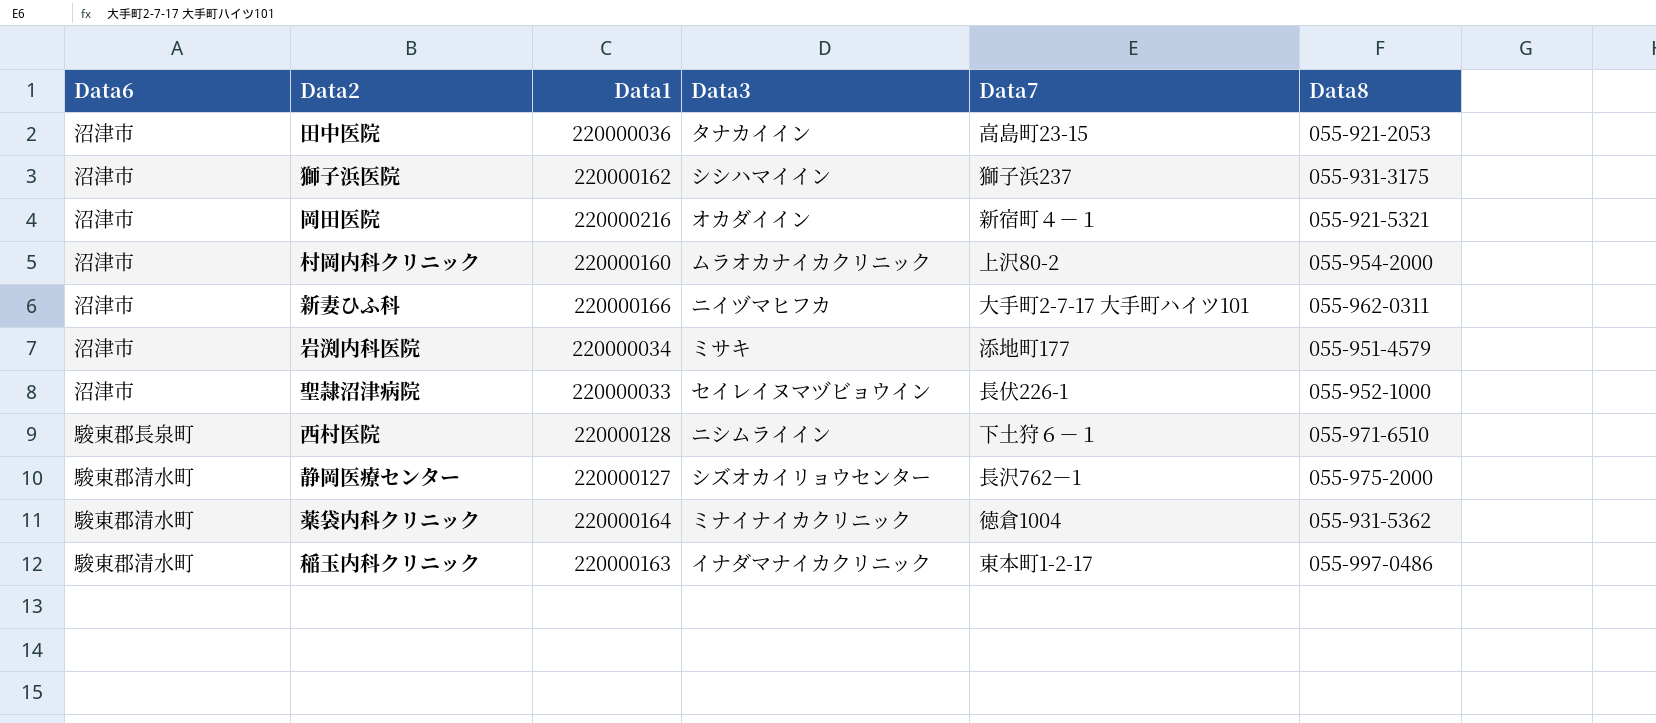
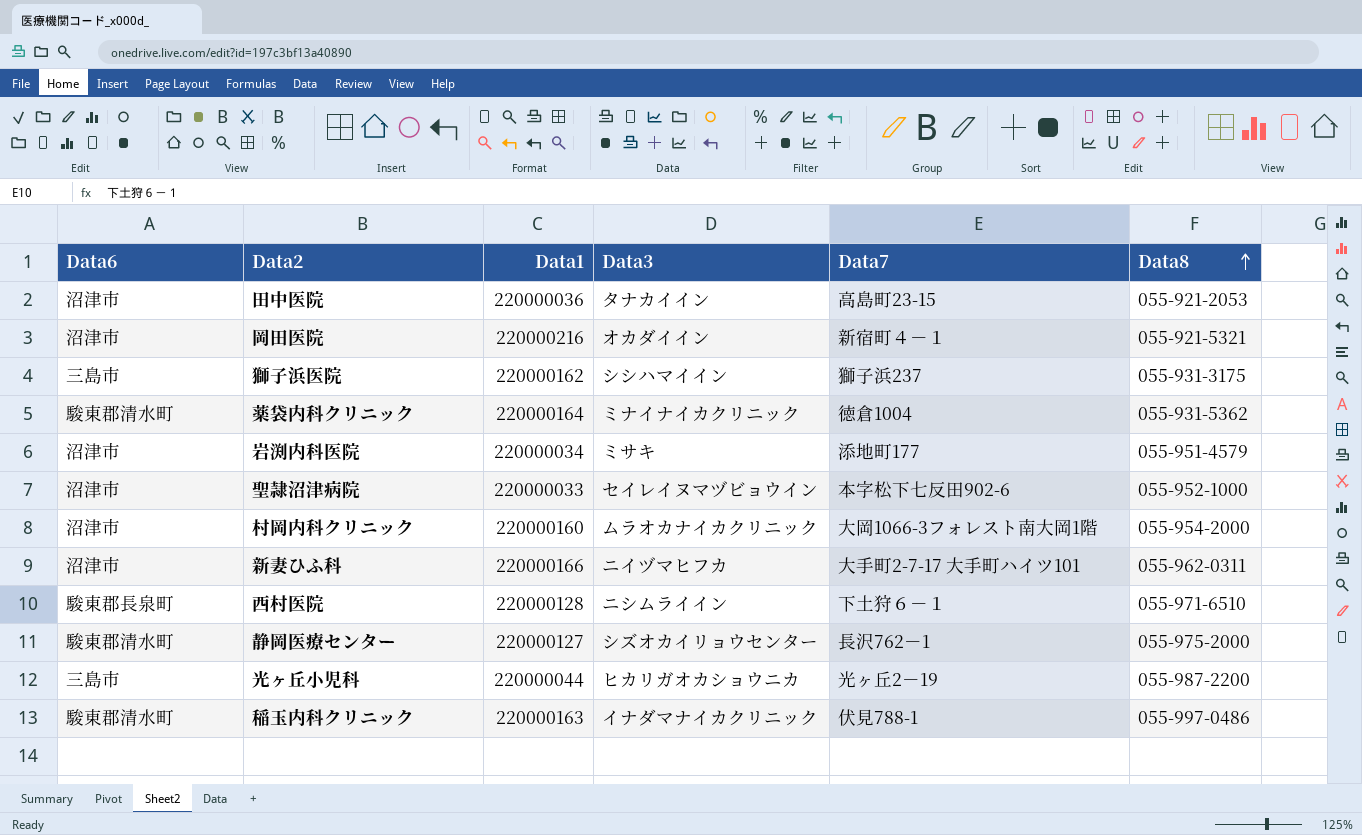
row order: none -> Data8 ascending
獅子浜医院 | Data6: 沼津市 -> 三島市
聖隷沼津病院 | Data7: 長伏226-1 -> 本字松下七反田902-6
村岡内科クリニック | Data7: 上沢80-2 -> 大岡1066-3フォレスト南大岡1階
row 光ヶ丘小児科: none -> 三島市 | 220000044 | ヒカリガオカショウニカ | 光ヶ丘2－19 | 055-987-2200
稲玉内科クリニック | Data7: 東本町1-2-17 -> 伏見788-1

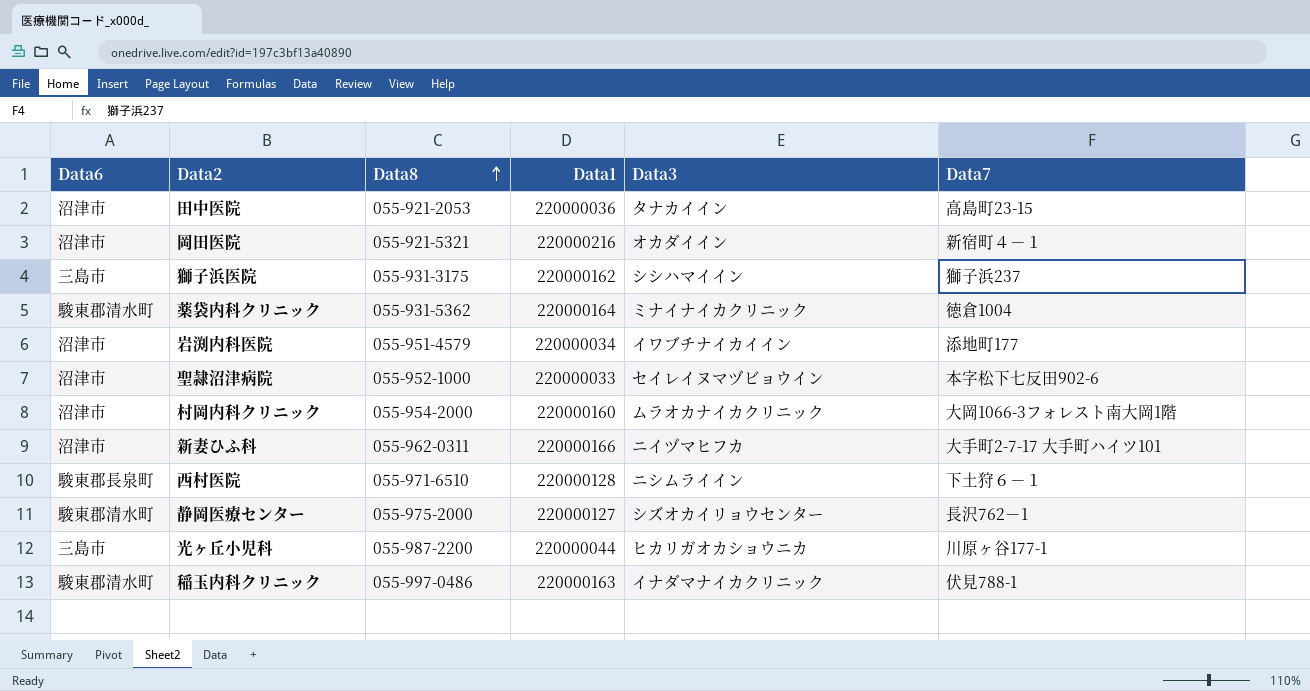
column Data8 | position: 6 -> 3
岩渕内科医院 | Data3: ミサキ -> イワブチナイカイイン
光ヶ丘小児科 | Data7: 光ヶ丘2－19 -> 川原ヶ谷177-1

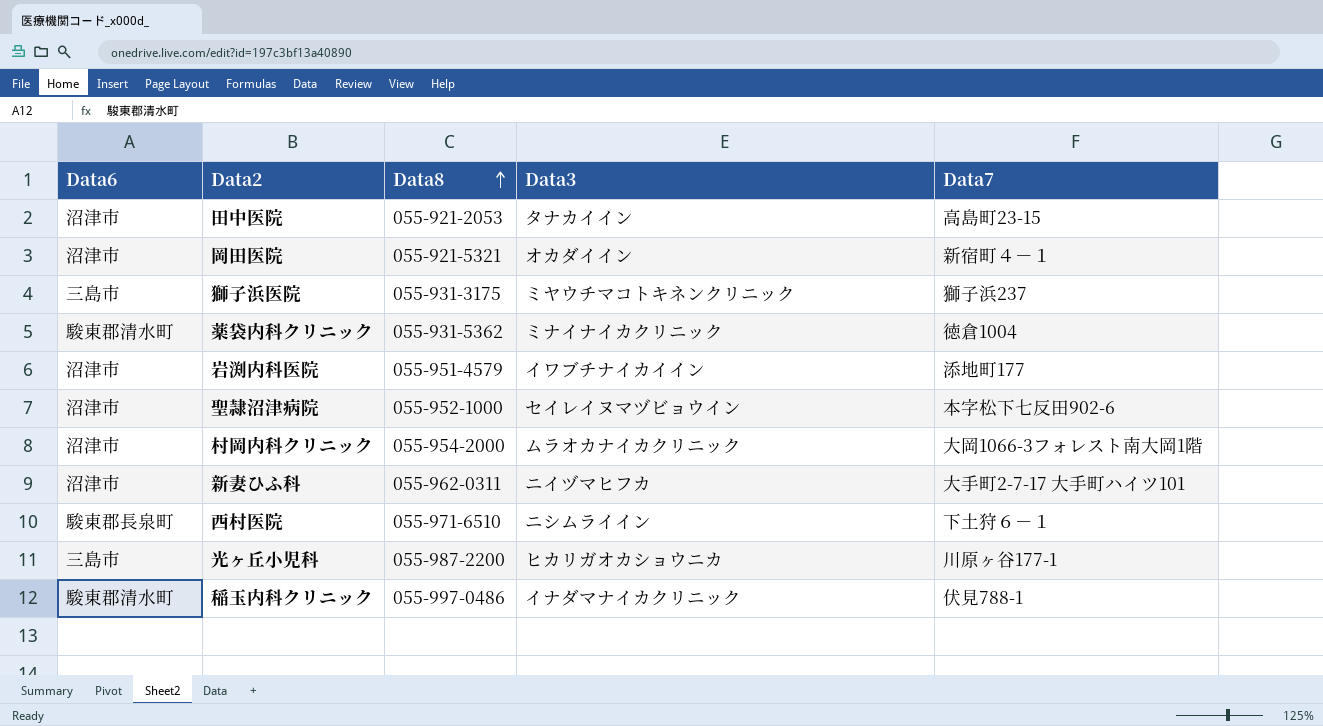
column Data1 | position: 4 -> none
row 静岡医療センター: 駿東郡清水町 | 055-975-2000 | 220000127 | シズオカイリョウセンター | 長沢762－1 -> none
獅子浜医院 | Data3: シシハマイイン -> ミヤウチマコトキネンクリニック

